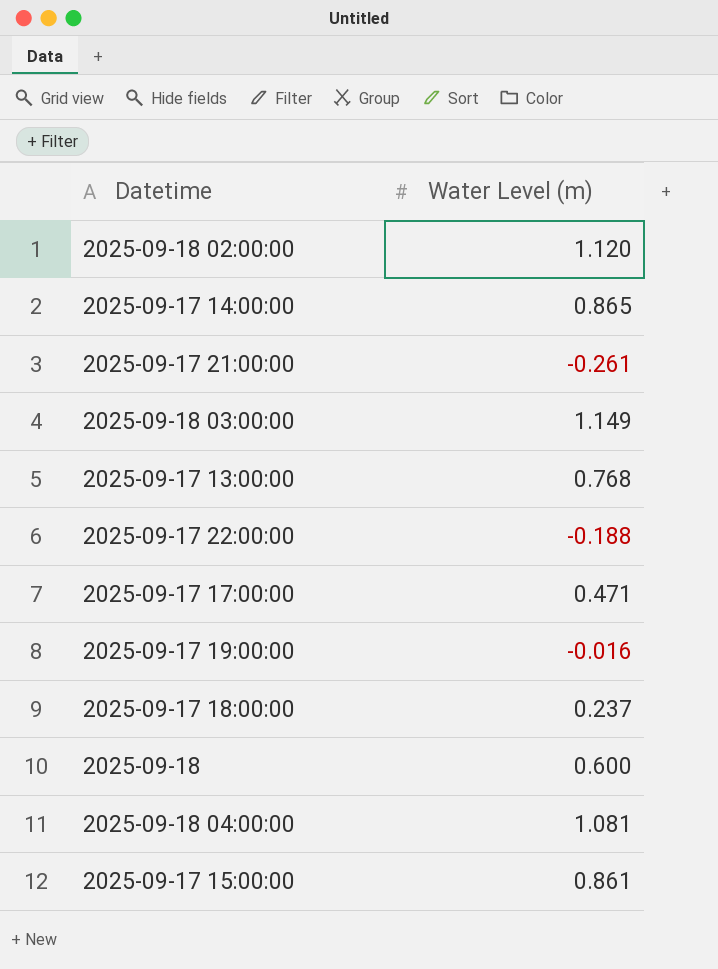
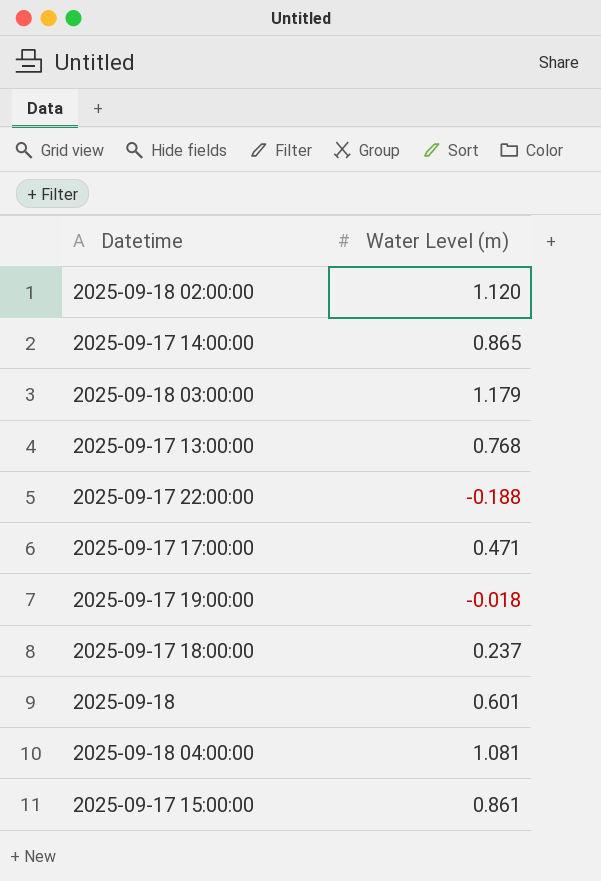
row 2025-09-17 21:00:00: -0.261 -> none
2025-09-18 03:00:00 | Water Level (m): 1.149 -> 1.179
2025-09-17 19:00:00 | Water Level (m): -0.016 -> -0.018
2025-09-18 | Water Level (m): 0.600 -> 0.601

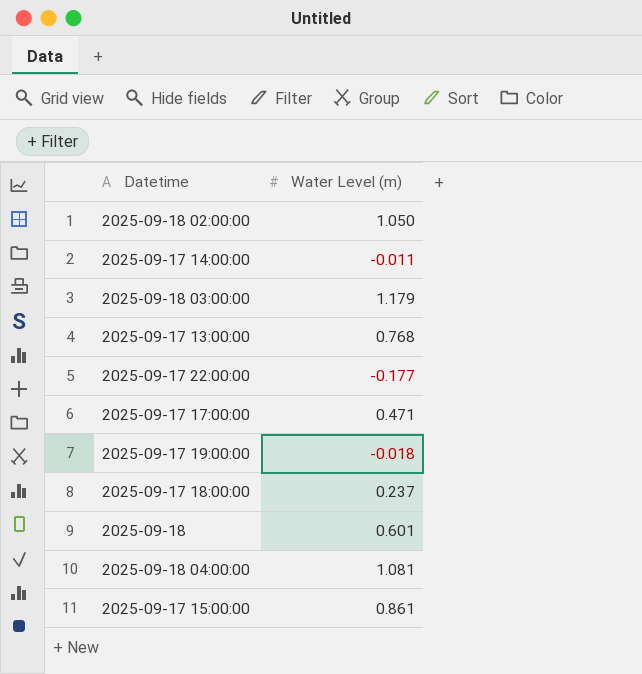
2025-09-18 02:00:00 | Water Level (m): 1.120 -> 1.050
2025-09-17 14:00:00 | Water Level (m): 0.865 -> -0.011
2025-09-17 22:00:00 | Water Level (m): -0.188 -> -0.177

